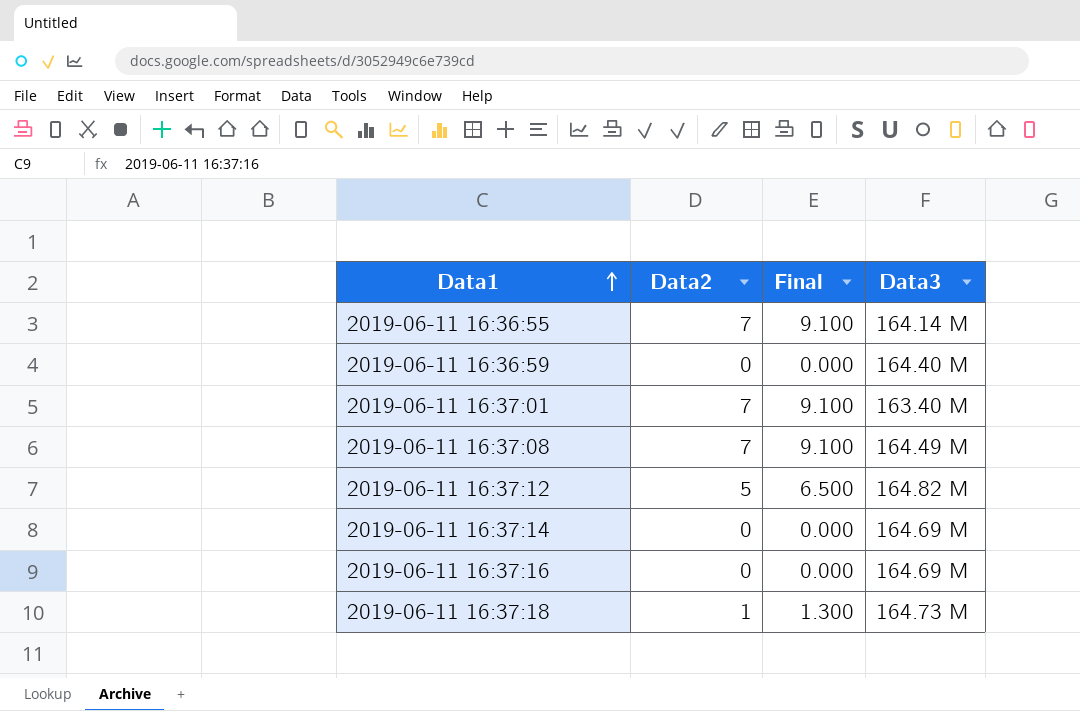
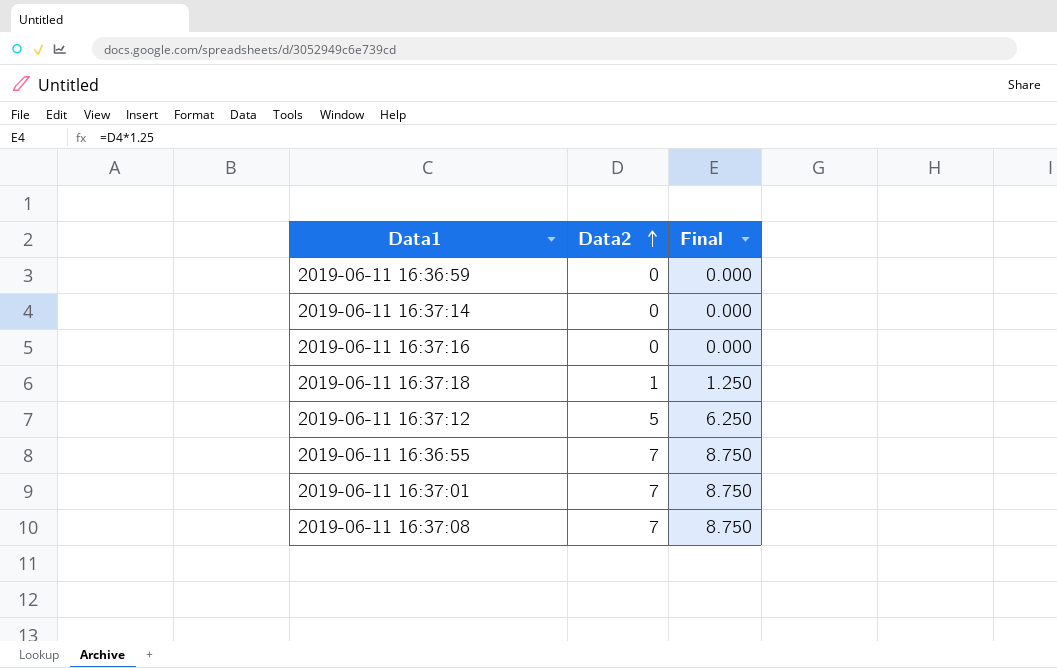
row order: Data1 ascending -> Data2 ascending
column Data3 | position: 4 -> none
column Final | formula: [Data2] * 1.3 -> [Data2] * 1.25

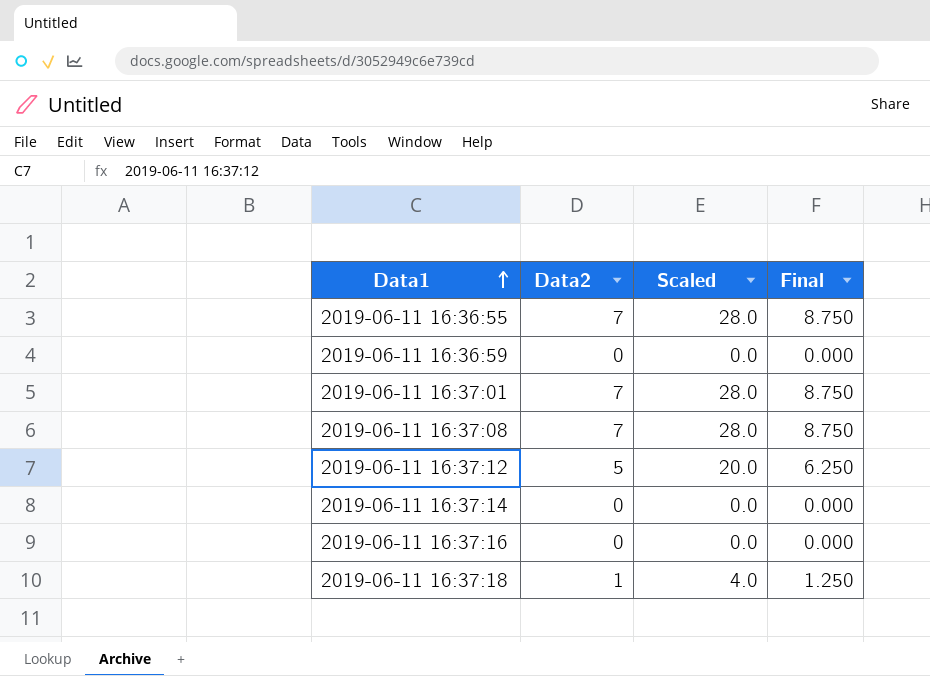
row order: Data2 ascending -> Data1 ascending
column Scaled | formula: none -> [Data2] * 4

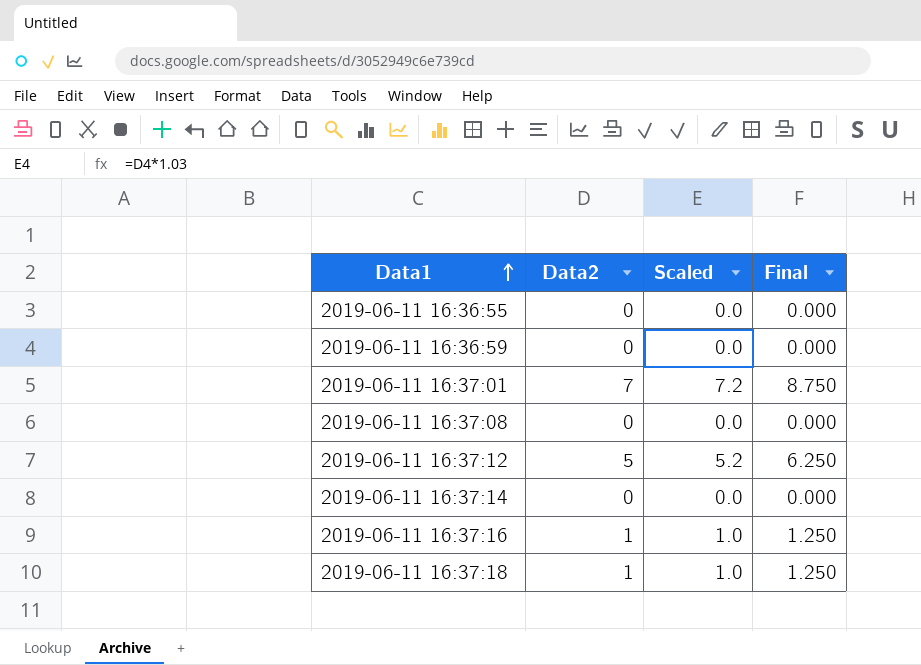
column Scaled | formula: [Data2] * 4 -> [Data2] * 1.03
2019-06-11 16:36:55 | Data2: 7 -> 0
2019-06-11 16:36:55 | Final: 8.750 -> 0.000
2019-06-11 16:37:08 | Data2: 7 -> 0
2019-06-11 16:37:08 | Final: 8.750 -> 0.000
2019-06-11 16:37:16 | Data2: 0 -> 1
2019-06-11 16:37:16 | Final: 0.000 -> 1.250

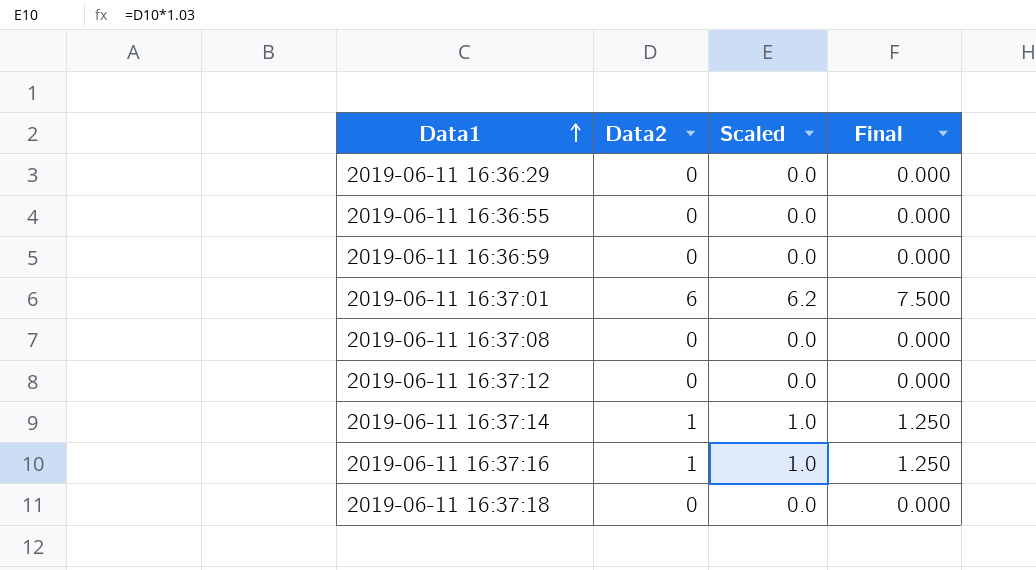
row 2019-06-11 16:36:29: none -> 0 | 0.0 | 0.000
2019-06-11 16:37:01 | Data2: 7 -> 6
2019-06-11 16:37:01 | Scaled: 7.2 -> 6.2
2019-06-11 16:37:01 | Final: 8.750 -> 7.500
2019-06-11 16:37:12 | Data2: 5 -> 0
2019-06-11 16:37:12 | Scaled: 5.2 -> 0.0
2019-06-11 16:37:12 | Final: 6.250 -> 0.000
2019-06-11 16:37:14 | Data2: 0 -> 1
2019-06-11 16:37:14 | Scaled: 0.0 -> 1.0
2019-06-11 16:37:14 | Final: 0.000 -> 1.250
2019-06-11 16:37:18 | Data2: 1 -> 0
2019-06-11 16:37:18 | Scaled: 1.0 -> 0.0
2019-06-11 16:37:18 | Final: 1.250 -> 0.000

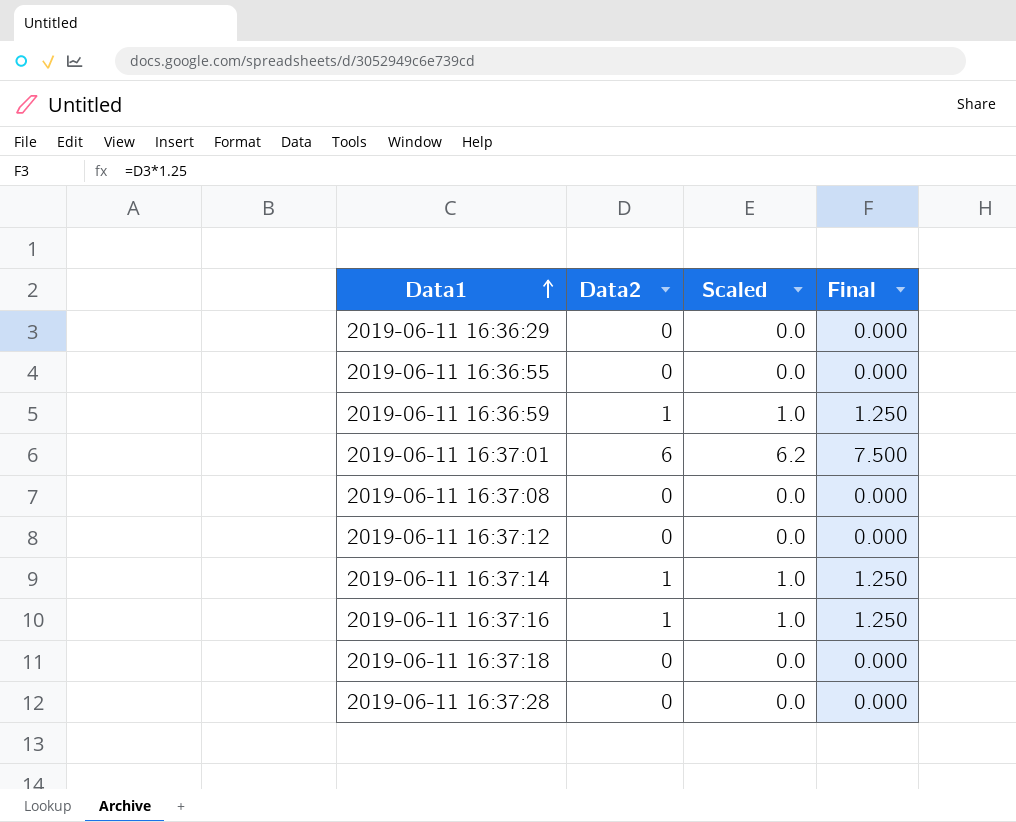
2019-06-11 16:36:59 | Data2: 0 -> 1
2019-06-11 16:36:59 | Scaled: 0.0 -> 1.0
2019-06-11 16:36:59 | Final: 0.000 -> 1.250
row 2019-06-11 16:37:28: none -> 0 | 0.0 | 0.000

